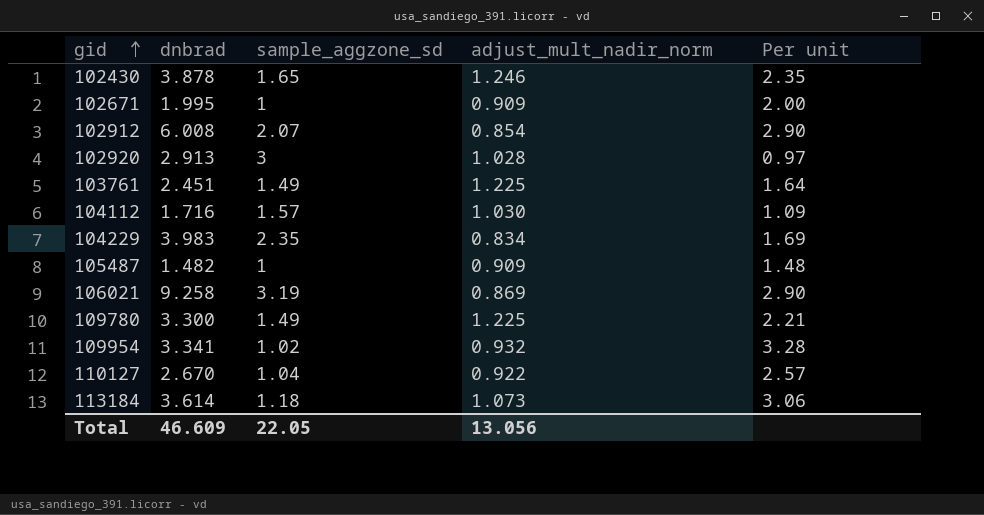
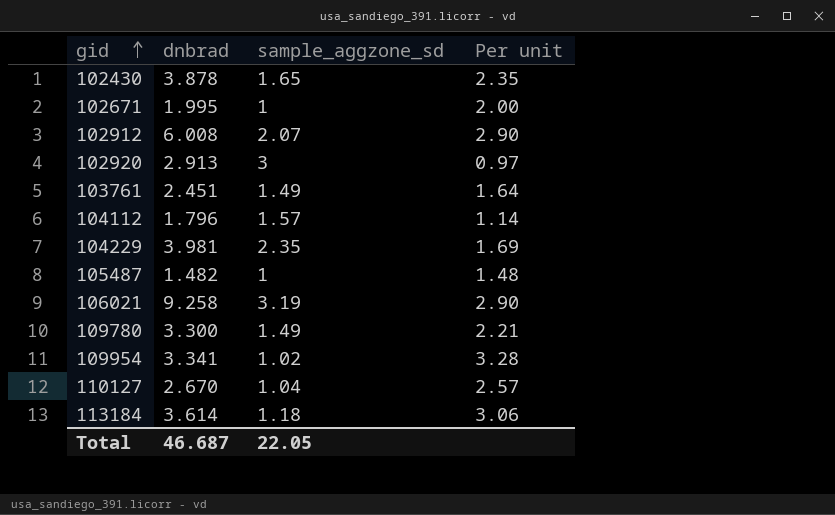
column adjust_mult_nadir_norm | position: 4 -> none
104112 | dnbrad: 1.716 -> 1.796
104112 | Per unit: 1.09 -> 1.14
104229 | dnbrad: 3.983 -> 3.981
Total | dnbrad: 46.609 -> 46.687

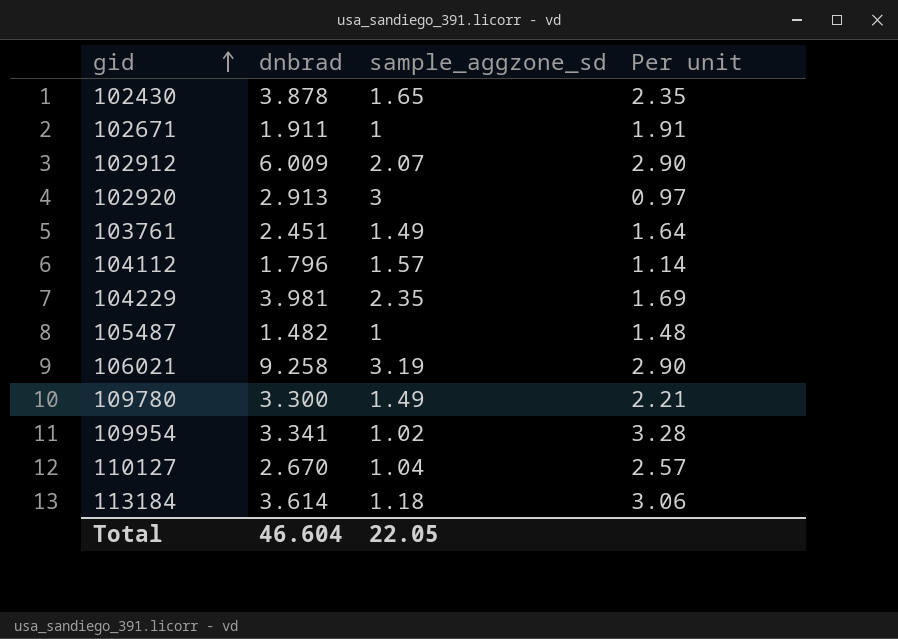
102671 | dnbrad: 1.995 -> 1.911
102671 | Per unit: 2.00 -> 1.91
102912 | dnbrad: 6.008 -> 6.009
Total | dnbrad: 46.687 -> 46.604

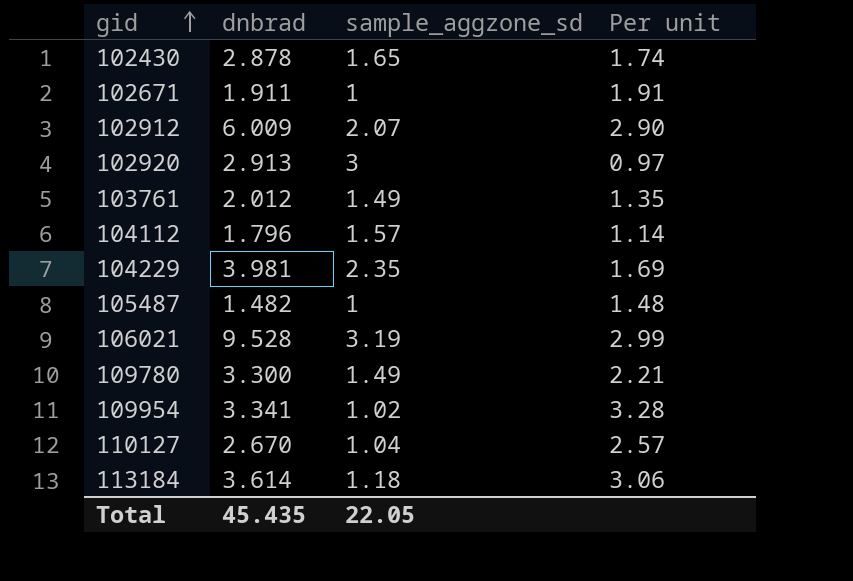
102430 | dnbrad: 3.878 -> 2.878
102430 | Per unit: 2.35 -> 1.74
103761 | dnbrad: 2.451 -> 2.012
103761 | Per unit: 1.64 -> 1.35
106021 | dnbrad: 9.258 -> 9.528
106021 | Per unit: 2.90 -> 2.99
Total | dnbrad: 46.604 -> 45.435

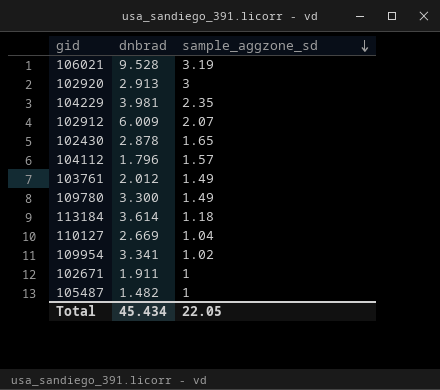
row order: gid ascending -> sample_aggzone_sd descending
column Per unit | formula: [dnbrad] / [sample_aggzone_sd] -> none
110127 | dnbrad: 2.670 -> 2.669
Total | dnbrad: 45.435 -> 45.434

